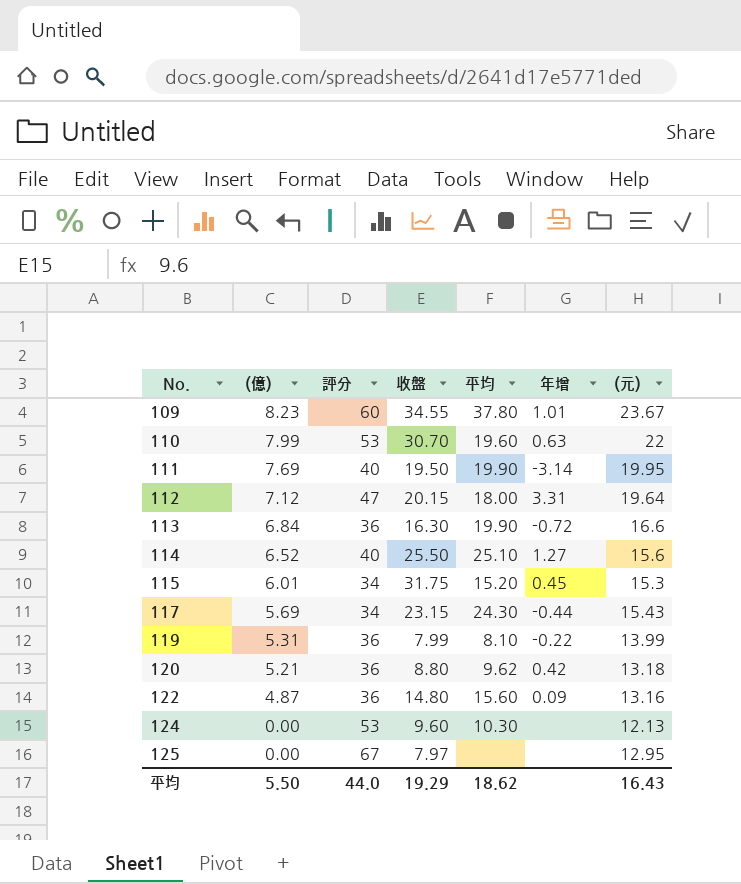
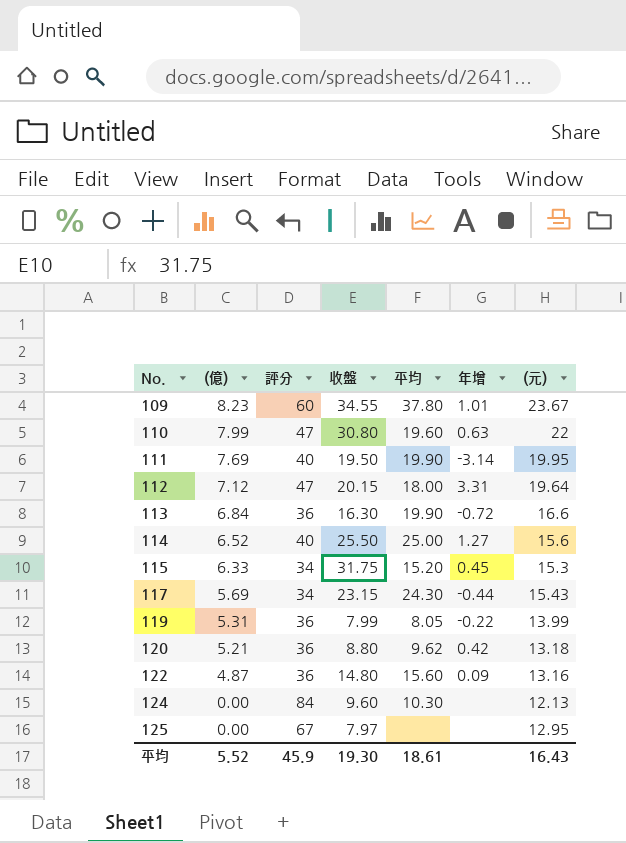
110 | 評分: 53 -> 47
110 | 收盤: 30.70 -> 30.80
114 | 平均: 25.10 -> 25.00
115 | (億): 6.01 -> 6.33
119 | 平均: 8.10 -> 8.05
124 | 評分: 53 -> 84
平均 | (億): 5.50 -> 5.52
平均 | 評分: 44.0 -> 45.9
平均 | 收盤: 19.29 -> 19.30
平均 | 平均: 18.62 -> 18.61

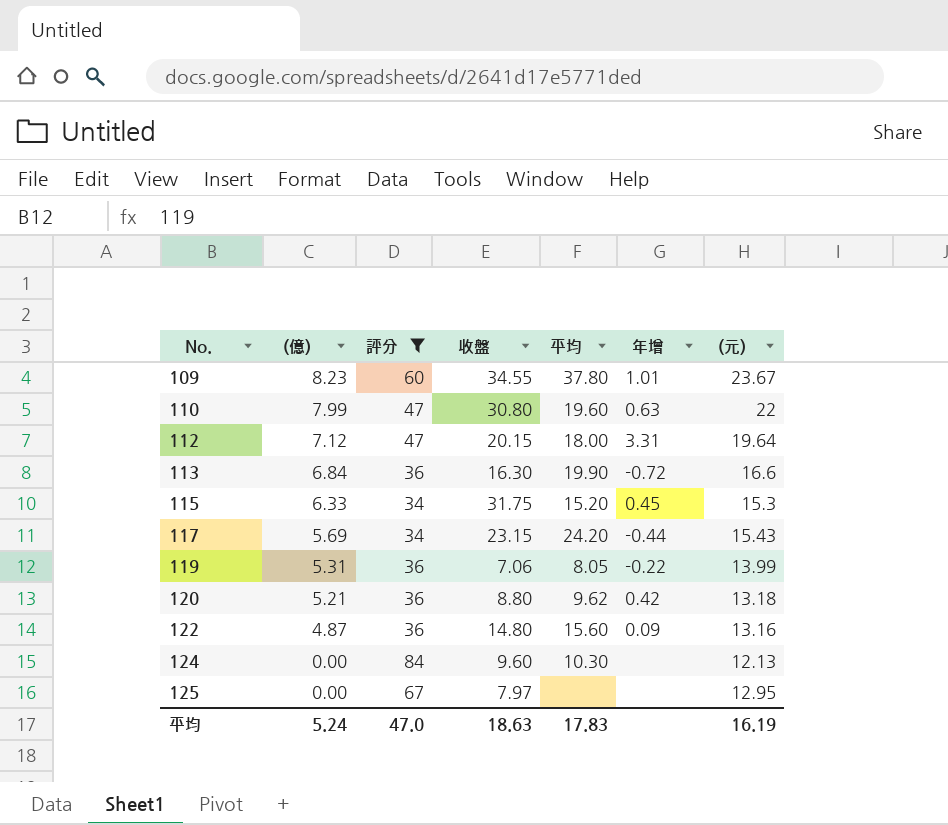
filter: none -> 評分 != 40
117 | 平均: 24.30 -> 24.20
119 | 收盤: 7.99 -> 7.06
平均 | (億): 5.52 -> 5.24
平均 | 評分: 45.9 -> 47.0
平均 | 收盤: 19.30 -> 18.63
平均 | 平均: 18.61 -> 17.83
平均 | (元): 16.43 -> 16.19

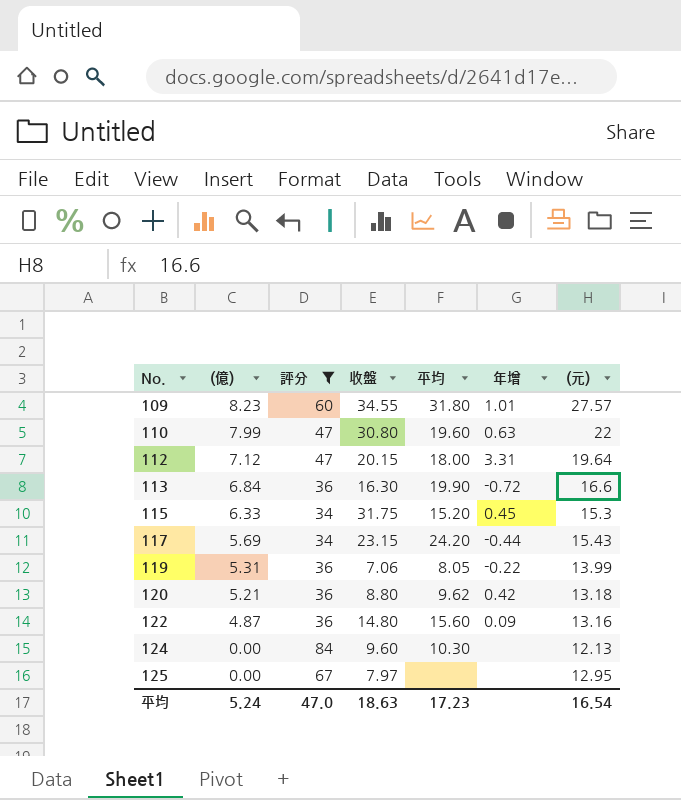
109 | 平均: 37.80 -> 31.80
109 | (元): 23.67 -> 27.57
平均 | 平均: 17.83 -> 17.23
平均 | (元): 16.19 -> 16.54

